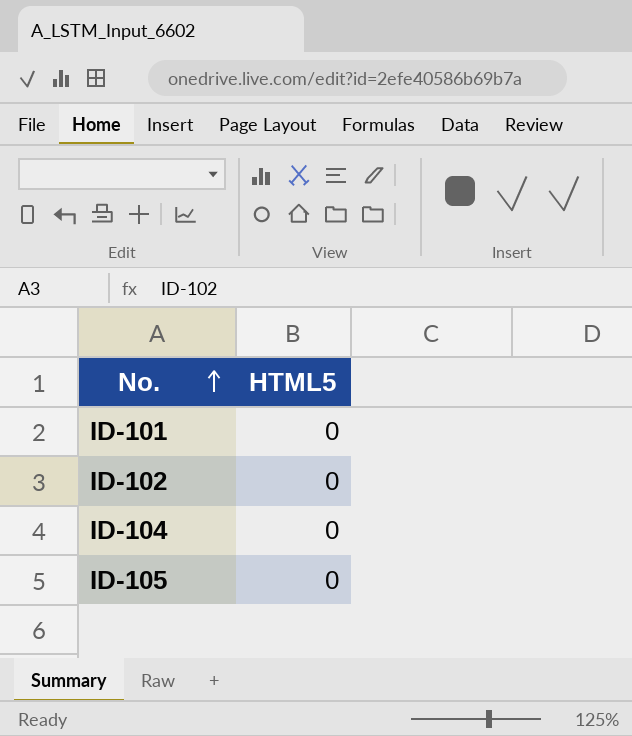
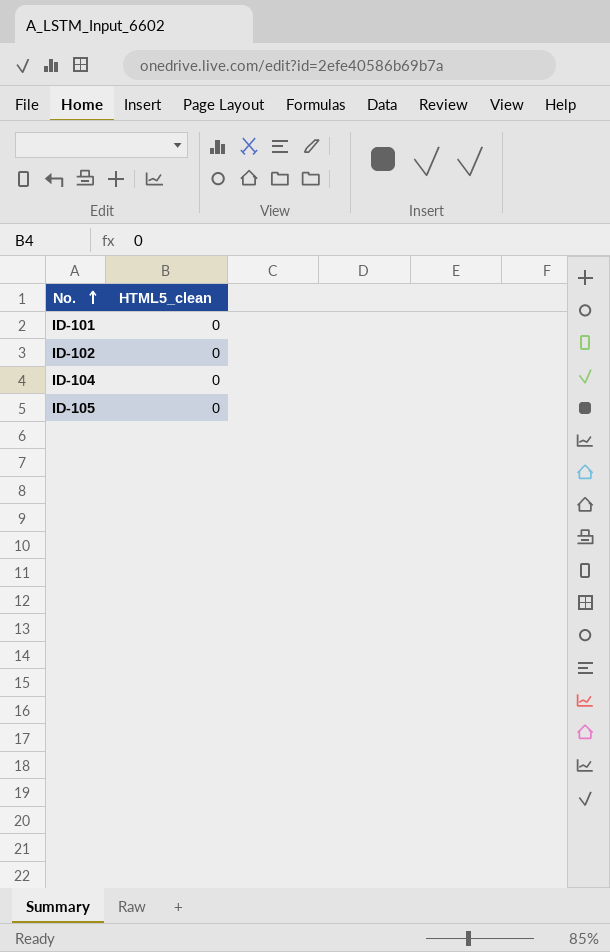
column name: HTML5 -> HTML5_clean

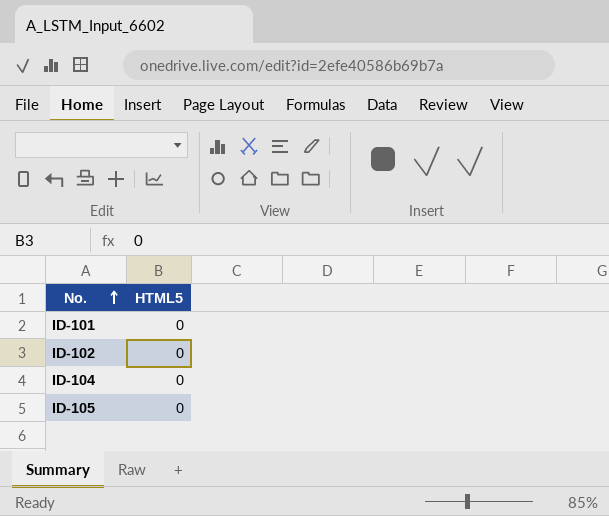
column name: HTML5_clean -> HTML5

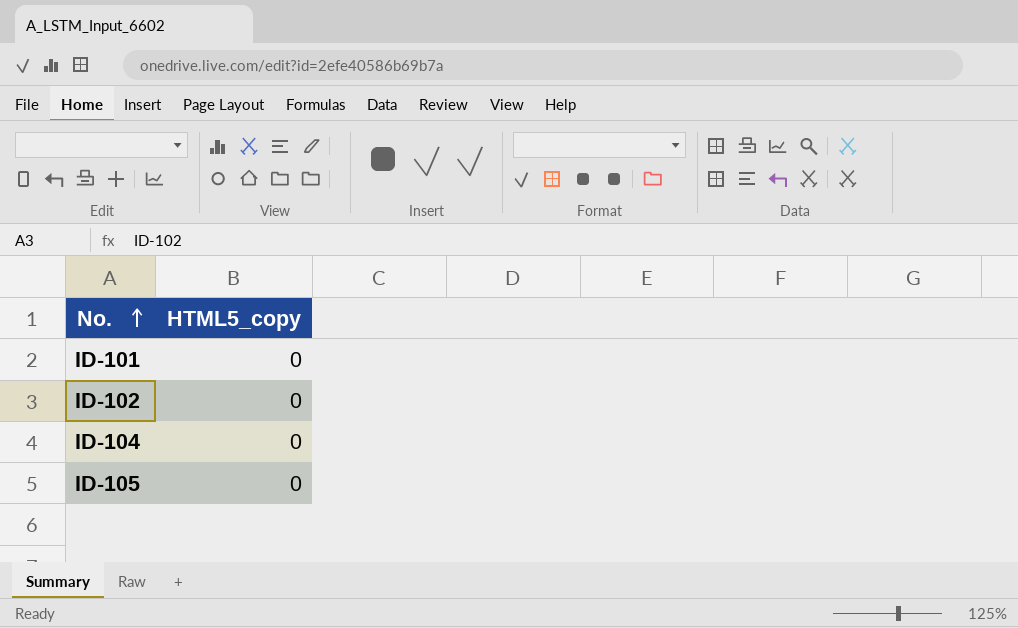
column name: HTML5 -> HTML5_copy

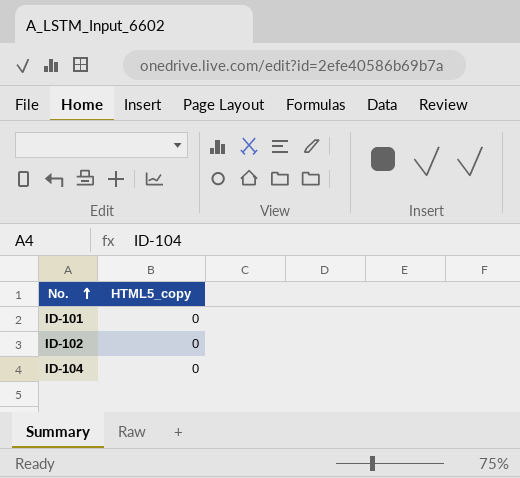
row ID-105: 0 -> none

